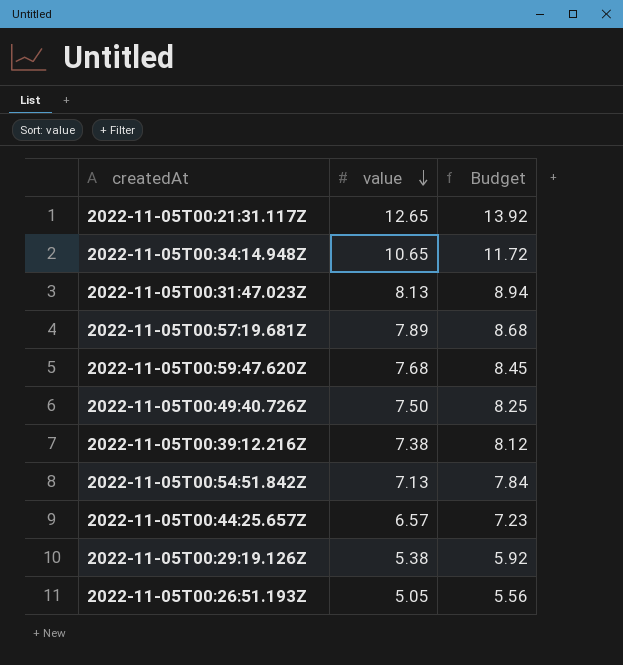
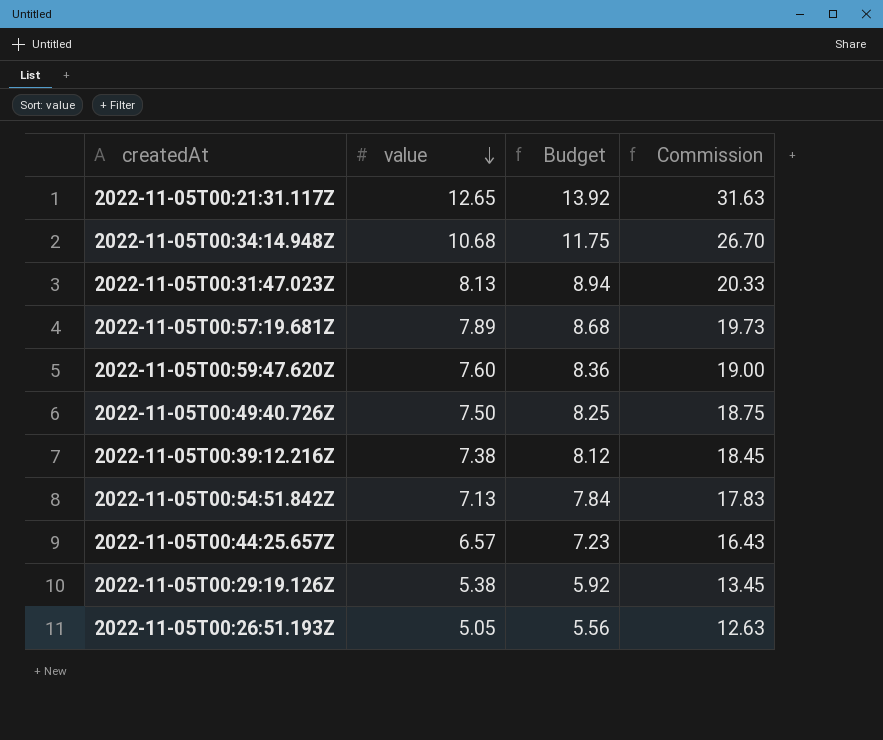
column Commission | formula: none -> [value] * 2.5
2022-11-05T00:34:14.948Z | value: 10.65 -> 10.68
2022-11-05T00:34:14.948Z | Budget: 11.72 -> 11.75
2022-11-05T00:59:47.620Z | value: 7.68 -> 7.60
2022-11-05T00:59:47.620Z | Budget: 8.45 -> 8.36

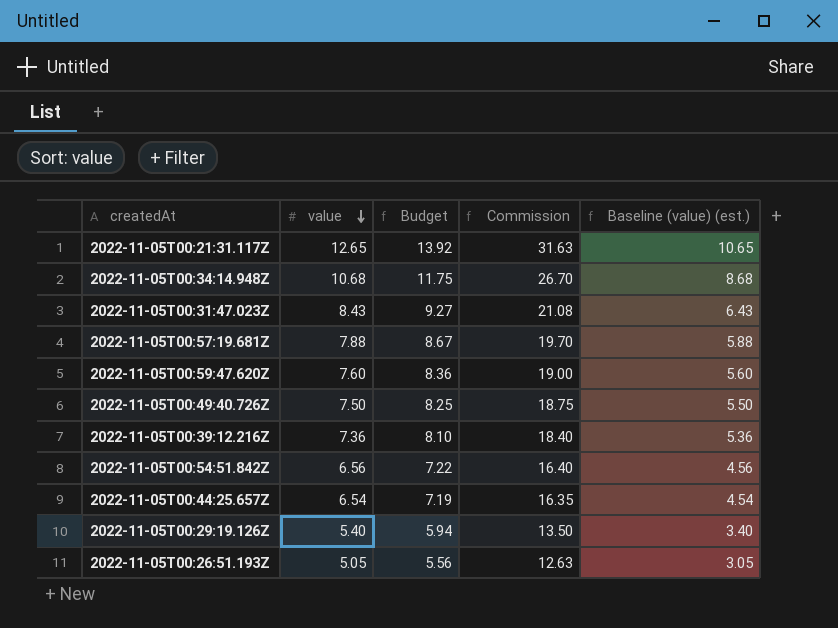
column Baseline (value) (est.) | formula: none -> [value] - 2
2022-11-05T00:31:47.023Z | value: 8.13 -> 8.43
2022-11-05T00:31:47.023Z | Budget: 8.94 -> 9.27
2022-11-05T00:31:47.023Z | Commission: 20.33 -> 21.08
2022-11-05T00:57:19.681Z | value: 7.89 -> 7.88
2022-11-05T00:57:19.681Z | Budget: 8.68 -> 8.67
2022-11-05T00:57:19.681Z | Commission: 19.73 -> 19.70
2022-11-05T00:39:12.216Z | value: 7.38 -> 7.36
2022-11-05T00:39:12.216Z | Budget: 8.12 -> 8.10
2022-11-05T00:39:12.216Z | Commission: 18.45 -> 18.40
2022-11-05T00:54:51.842Z | value: 7.13 -> 6.56
2022-11-05T00:54:51.842Z | Budget: 7.84 -> 7.22
2022-11-05T00:54:51.842Z | Commission: 17.83 -> 16.40
2022-11-05T00:44:25.657Z | value: 6.57 -> 6.54
2022-11-05T00:44:25.657Z | Budget: 7.23 -> 7.19
2022-11-05T00:44:25.657Z | Commission: 16.43 -> 16.35
2022-11-05T00:29:19.126Z | value: 5.38 -> 5.40
2022-11-05T00:29:19.126Z | Budget: 5.92 -> 5.94
2022-11-05T00:29:19.126Z | Commission: 13.45 -> 13.50

